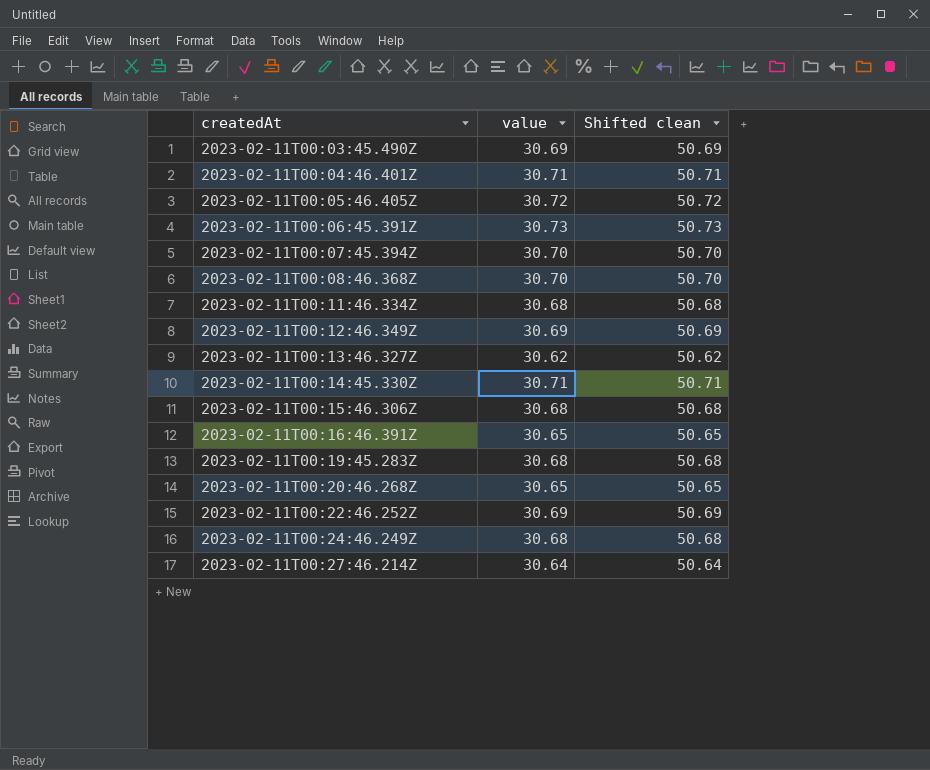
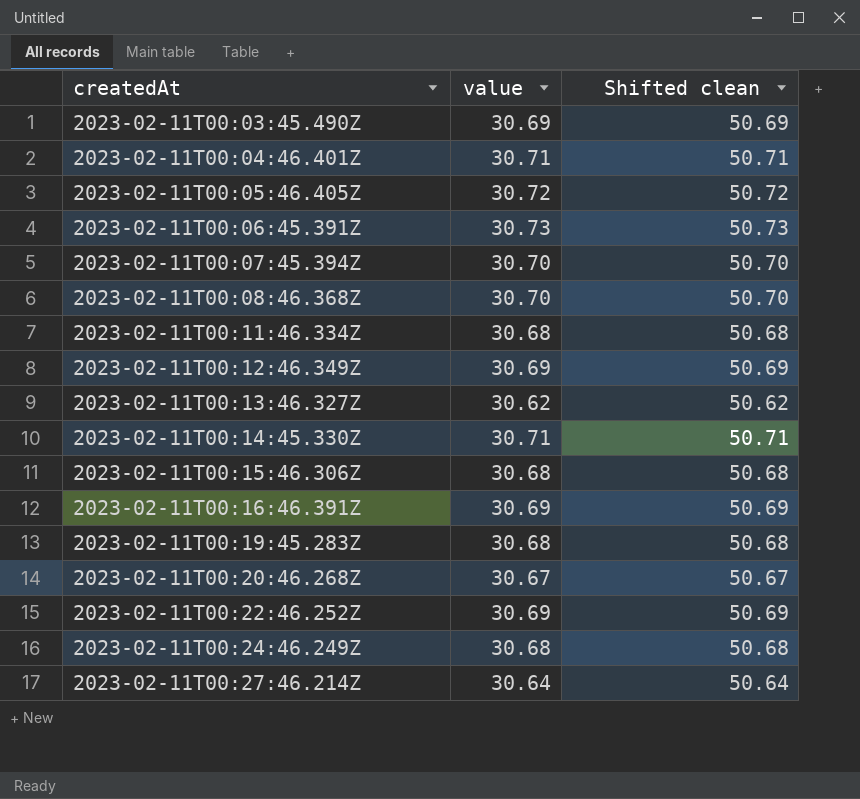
2023-02-11T00:16:46.391Z | value: 30.65 -> 30.69
2023-02-11T00:16:46.391Z | Shifted clean: 50.65 -> 50.69
2023-02-11T00:20:46.268Z | value: 30.65 -> 30.67
2023-02-11T00:20:46.268Z | Shifted clean: 50.65 -> 50.67

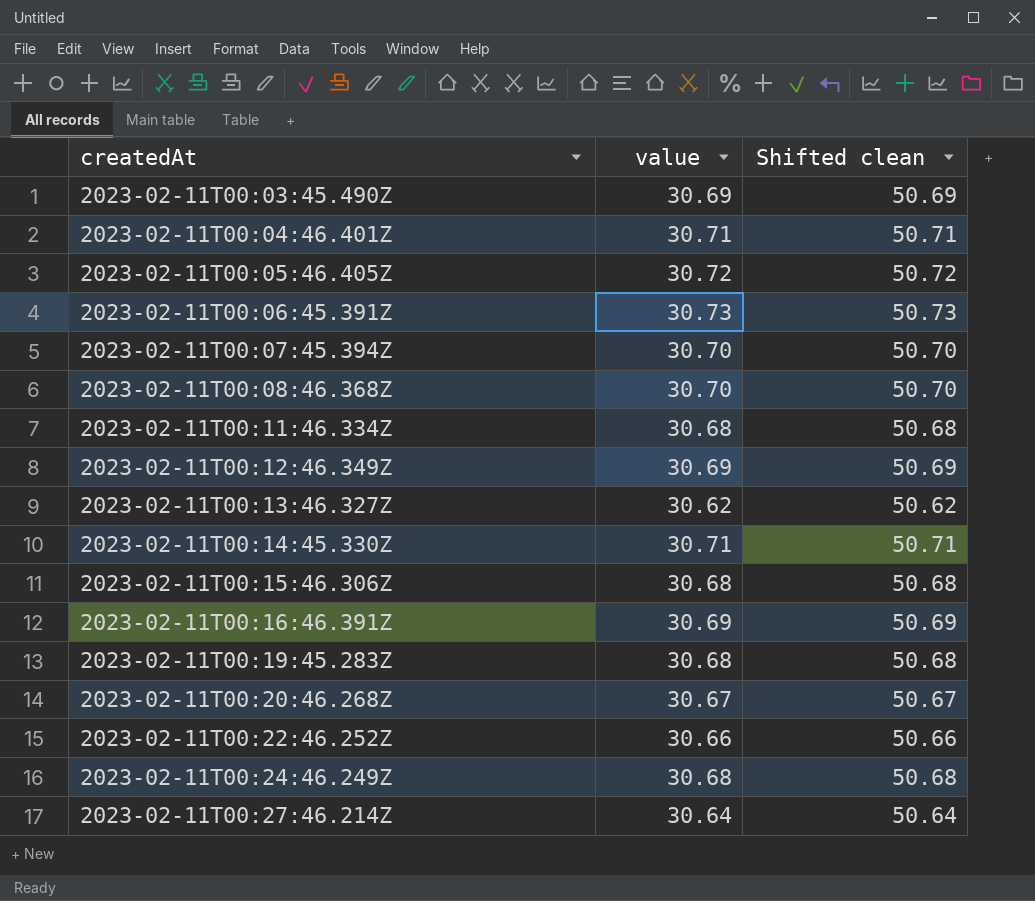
2023-02-11T00:22:46.252Z | value: 30.69 -> 30.66
2023-02-11T00:22:46.252Z | Shifted clean: 50.69 -> 50.66

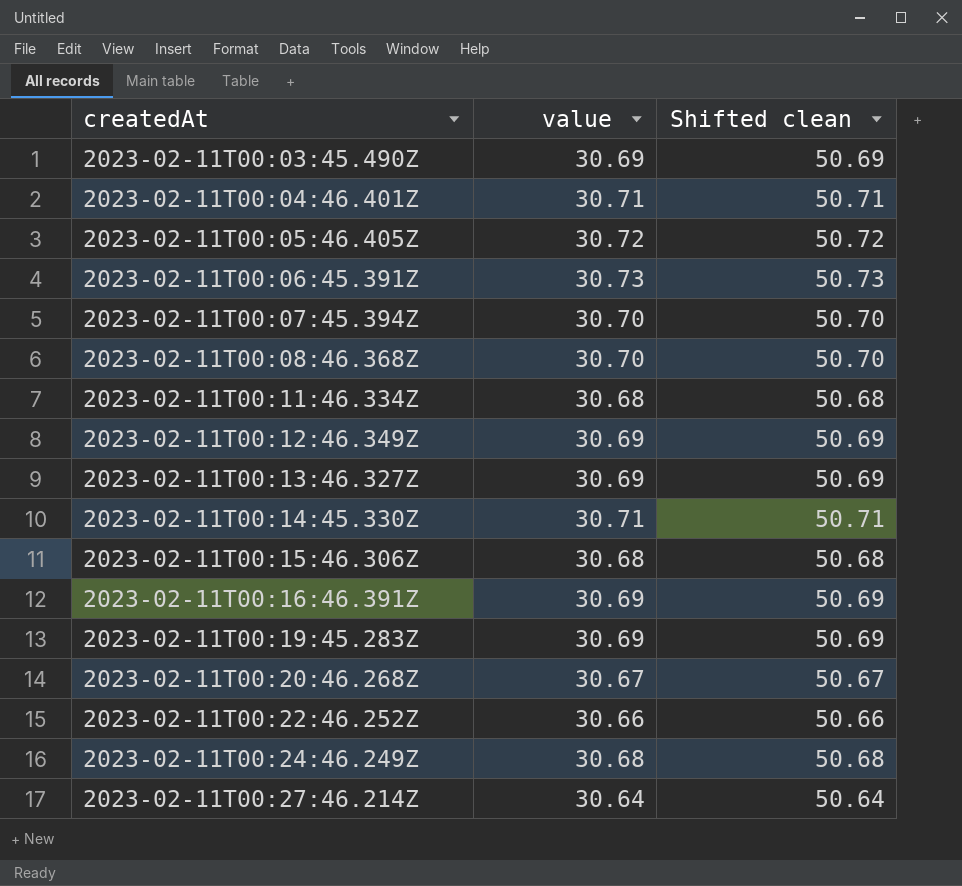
2023-02-11T00:13:46.327Z | value: 30.62 -> 30.69
2023-02-11T00:13:46.327Z | Shifted clean: 50.62 -> 50.69
2023-02-11T00:19:45.283Z | value: 30.68 -> 30.69
2023-02-11T00:19:45.283Z | Shifted clean: 50.68 -> 50.69

